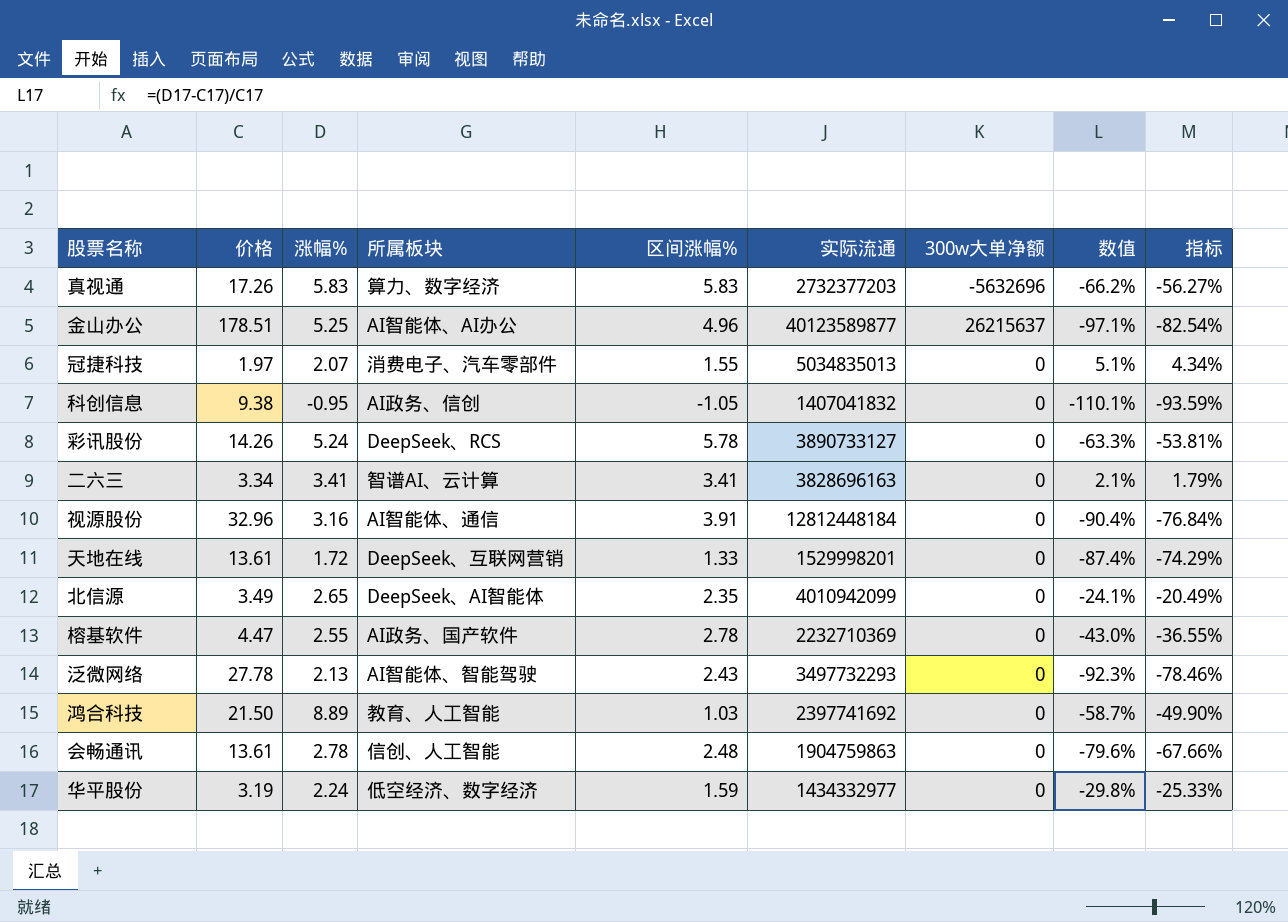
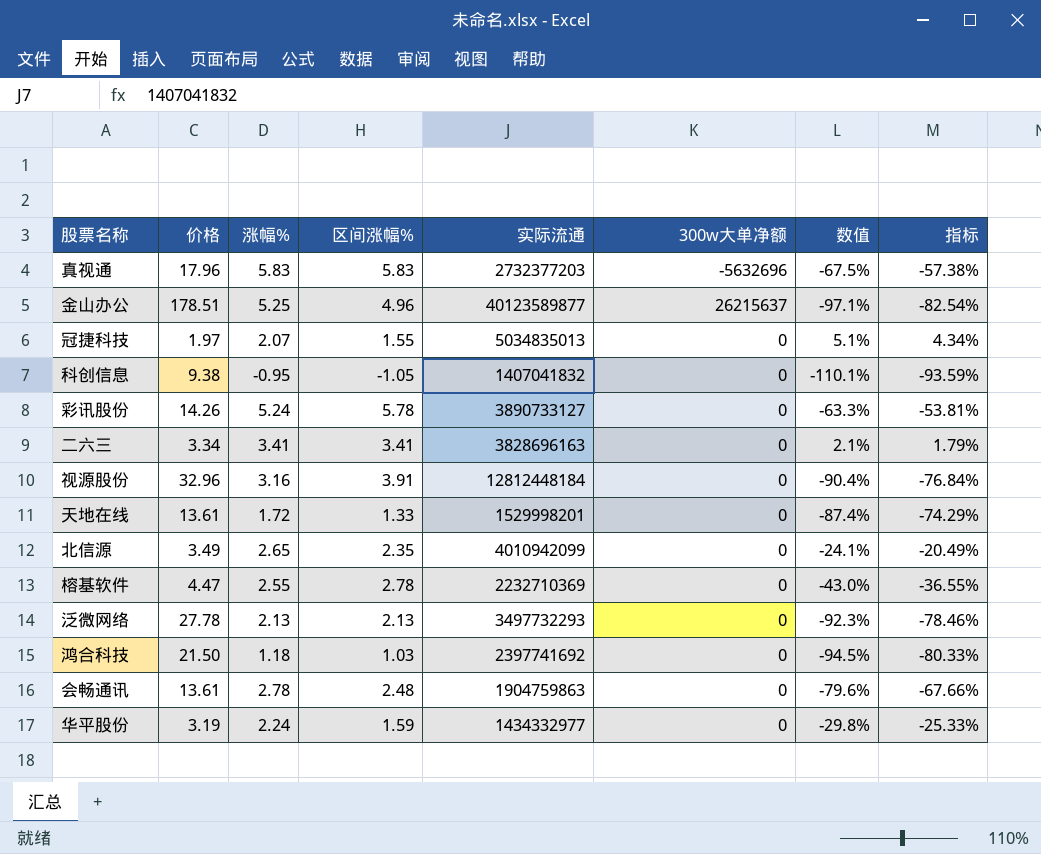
column 所属板块 | position: 4 -> none
真视通 | 价格: 17.26 -> 17.96
真视通 | 数值: -66.2% -> -67.5%
真视通 | 指标: -56.27% -> -57.38%
泛微网络 | 区间涨幅%: 2.43 -> 2.13
鸿合科技 | 涨幅%: 8.89 -> 1.18
鸿合科技 | 数值: -58.7% -> -94.5%
鸿合科技 | 指标: -49.90% -> -80.33%

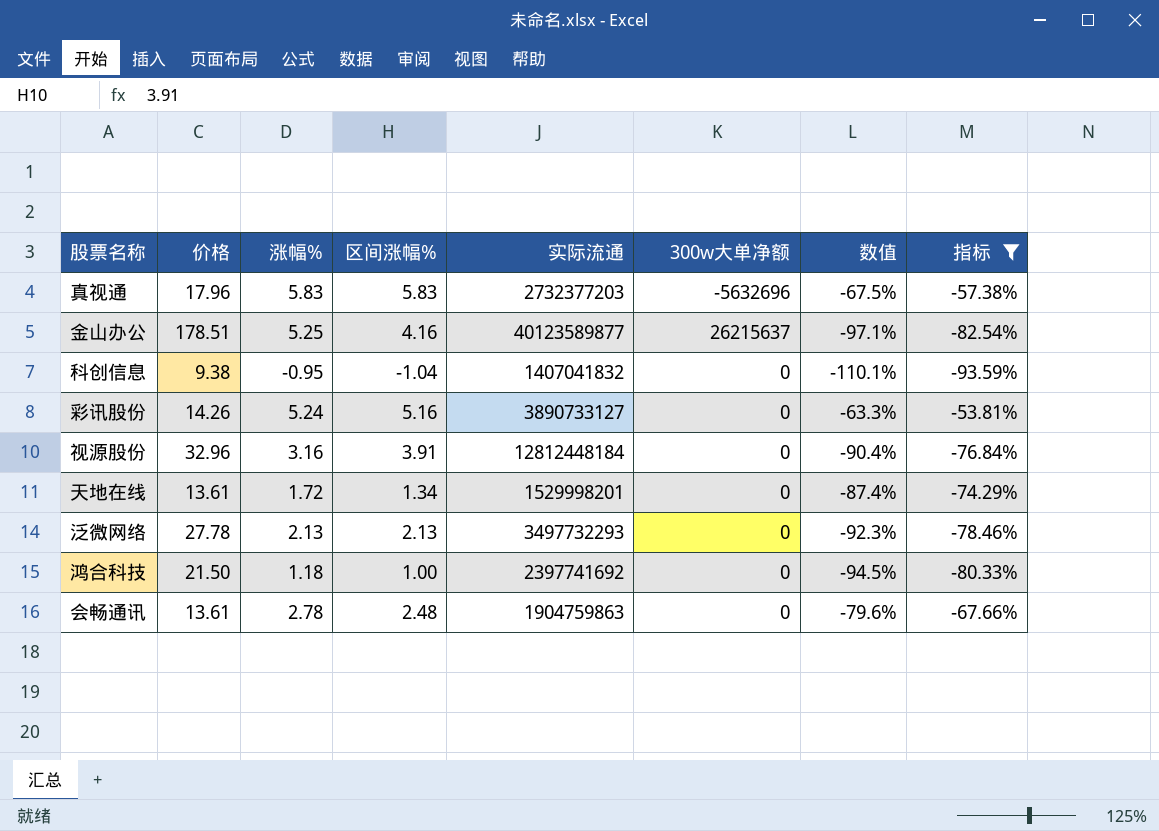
filter: none -> 指标 <= -53.81%
金山办公 | 区间涨幅%: 4.96 -> 4.16
科创信息 | 区间涨幅%: -1.05 -> -1.04
彩讯股份 | 区间涨幅%: 5.78 -> 5.16
天地在线 | 区间涨幅%: 1.33 -> 1.34
鸿合科技 | 区间涨幅%: 1.03 -> 1.00

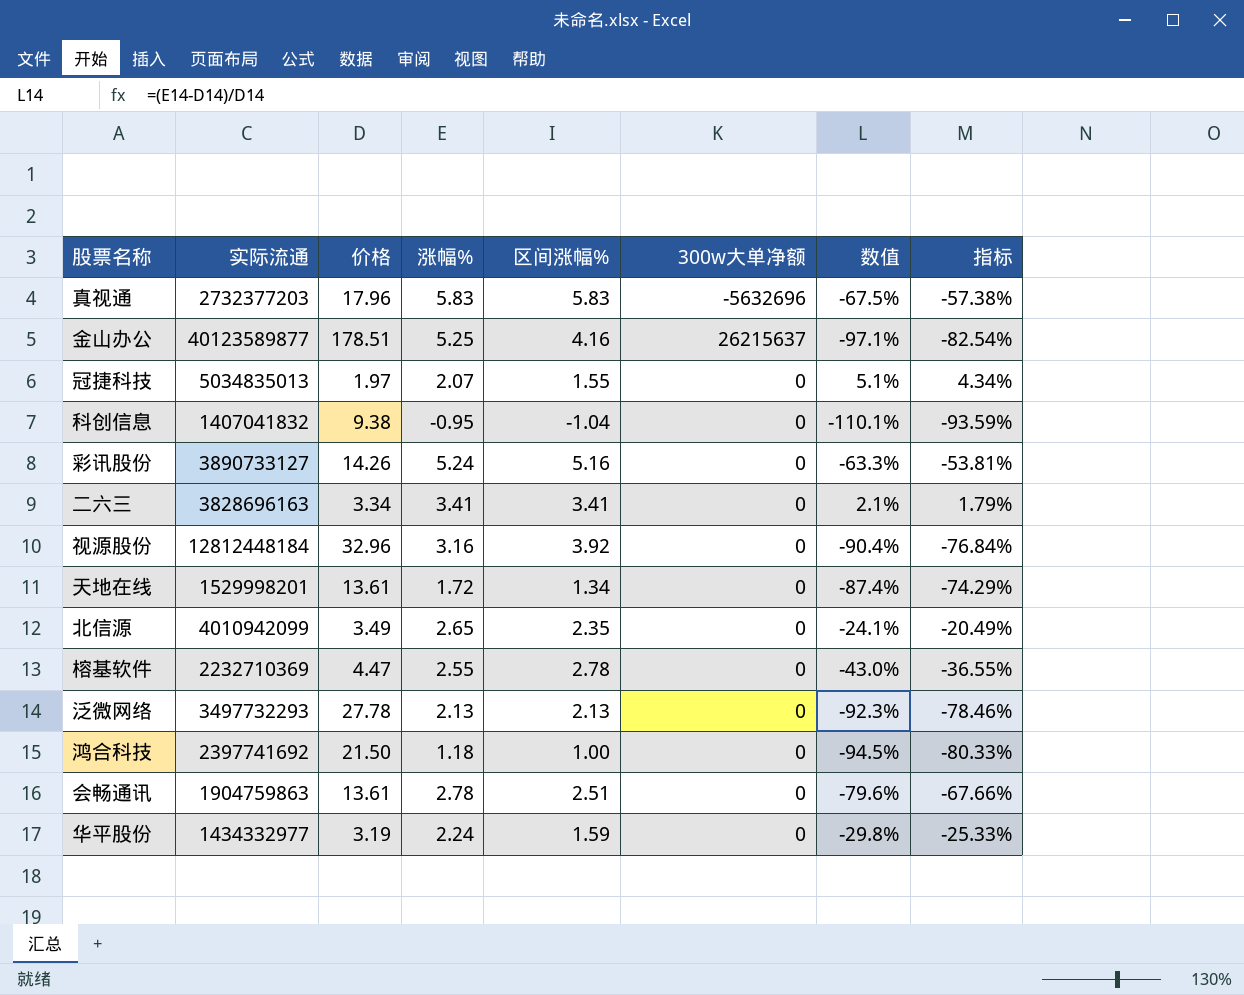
filter: 指标 <= -53.81% -> none
column 实际流通 | position: 5 -> 2
视源股份 | 区间涨幅%: 3.91 -> 3.92
会畅通讯 | 区间涨幅%: 2.48 -> 2.51

